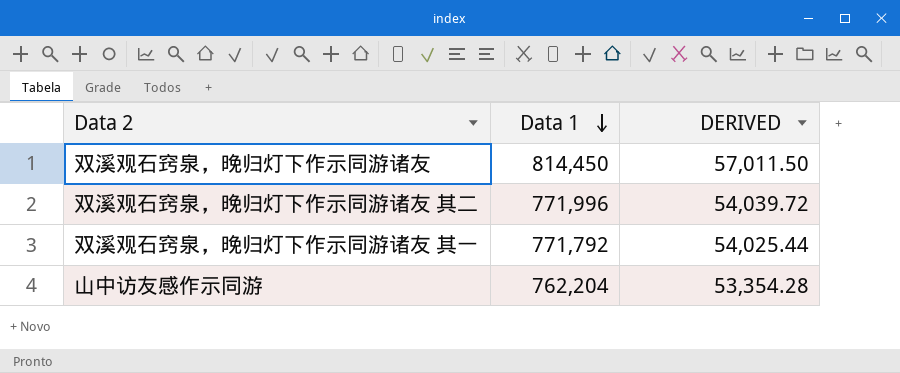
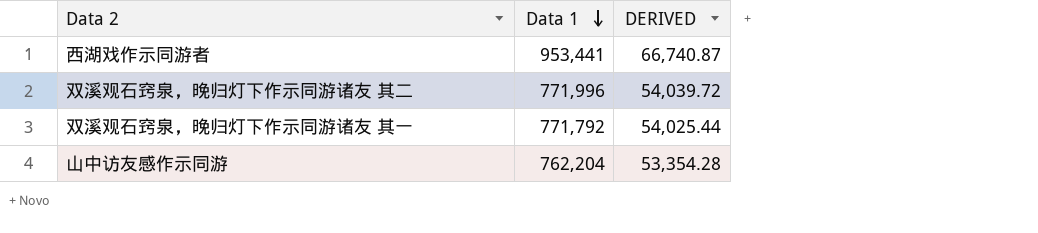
row 双溪观石窍泉，晚归灯下作示同游诸友: 814,450 | 57,011.50 -> none
row 西湖戏作示同游者: none -> 953,441 | 66,740.87

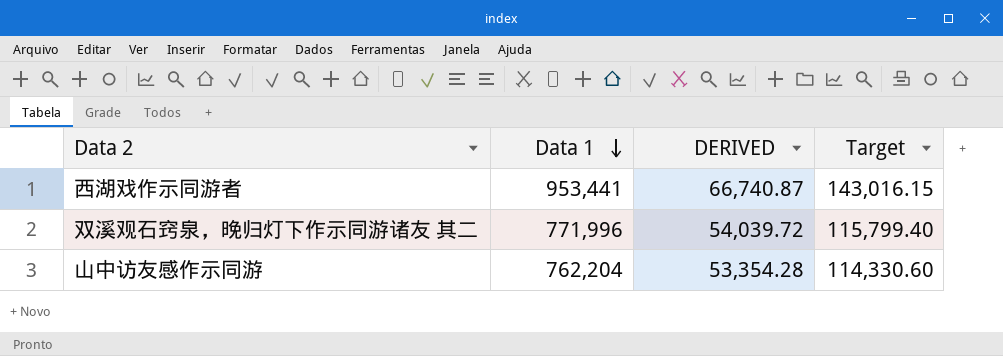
column Target | formula: none -> [Data 1] * 0.15
row 双溪观石窍泉，晚归灯下作示同游诸友 其一: 771,792 | 54,025.44 -> none

